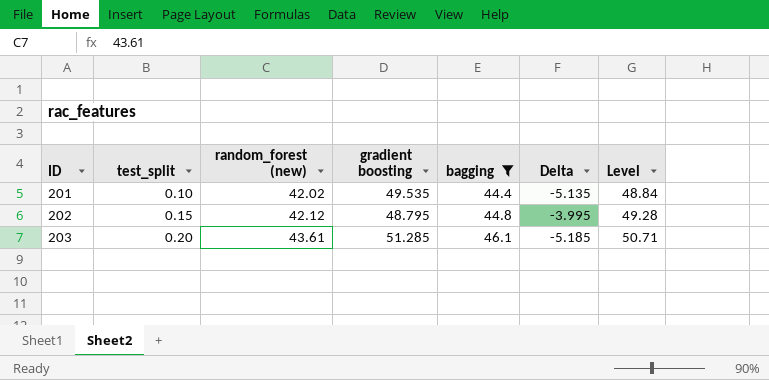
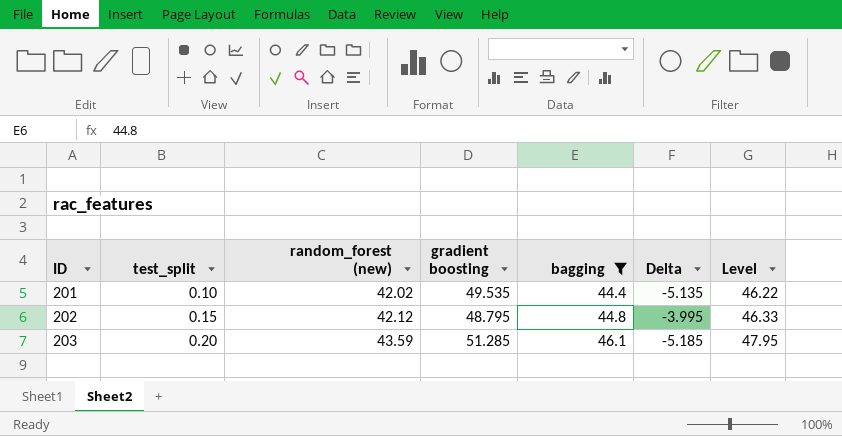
column Level | formula: [bagging] * 1.1 -> [random_forest (new)] * 1.1
203 | random_forest (new): 43.61 -> 43.59

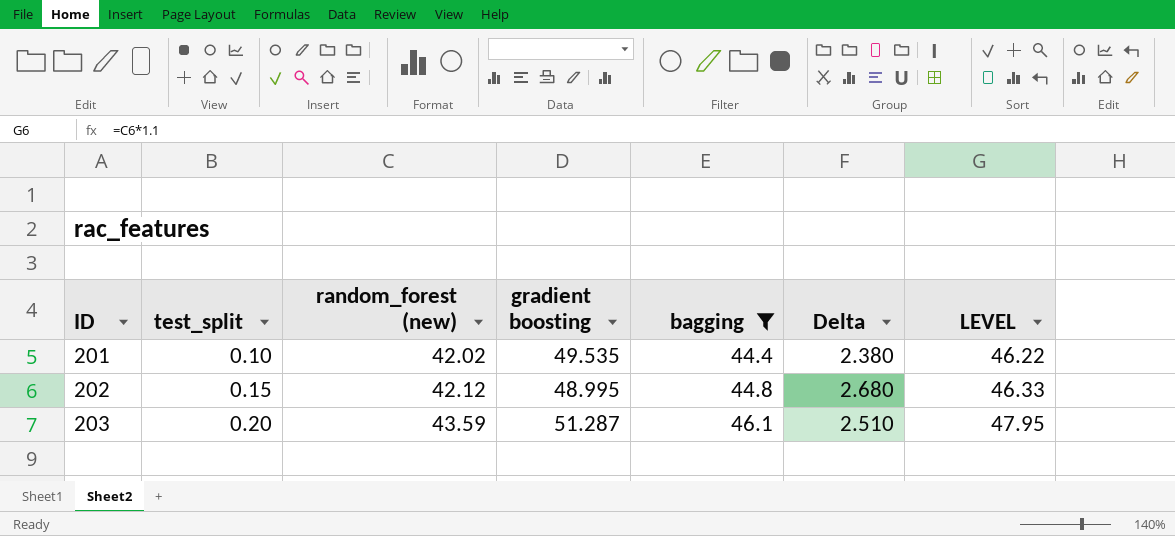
column Delta | formula: [bagging] - [gradient boosting] -> [bagging] - [random_forest (new)]
column name: Level -> LEVEL
202 | gradient boosting: 48.795 -> 48.995
203 | gradient boosting: 51.285 -> 51.287

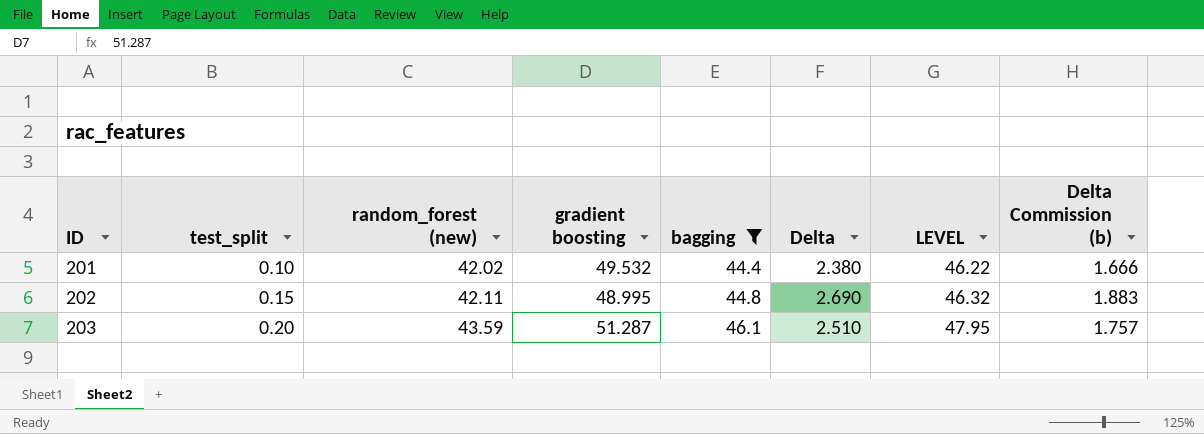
column Delta Commission (b) | formula: none -> [Delta] * 0.7
201 | gradient boosting: 49.535 -> 49.532
202 | random_forest (new): 42.12 -> 42.11
202 | Delta: 2.680 -> 2.690
202 | LEVEL: 46.33 -> 46.32

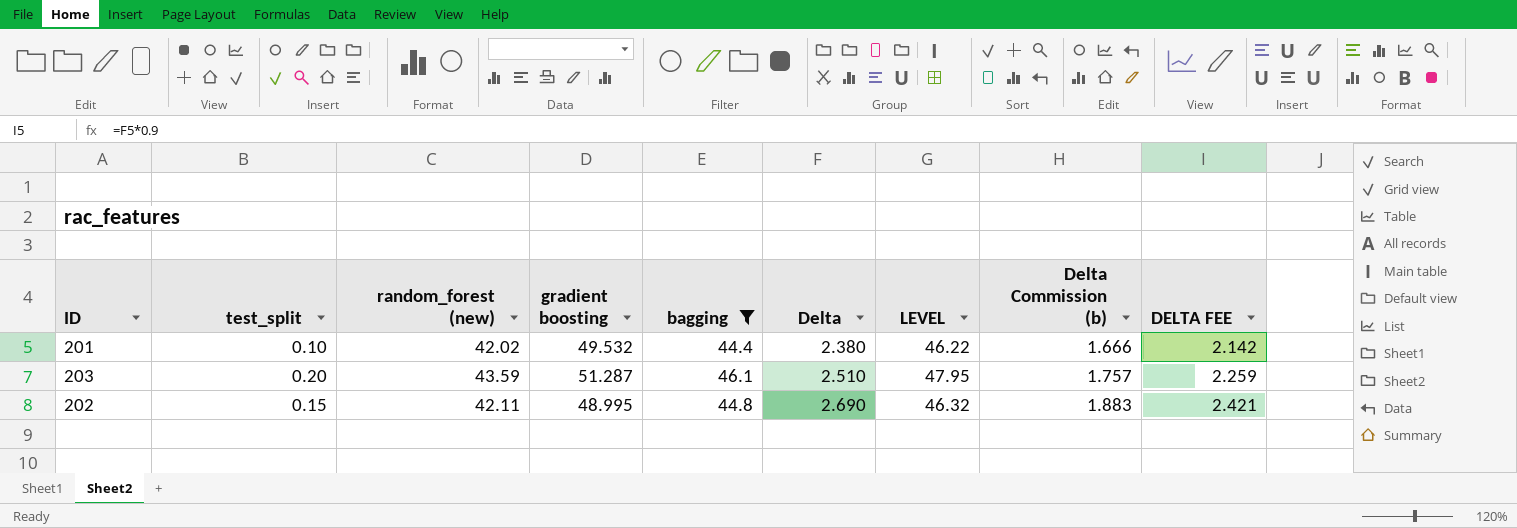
row order: ID ascending -> Delta ascending
column DELTA FEE | formula: none -> [Delta] * 0.9

